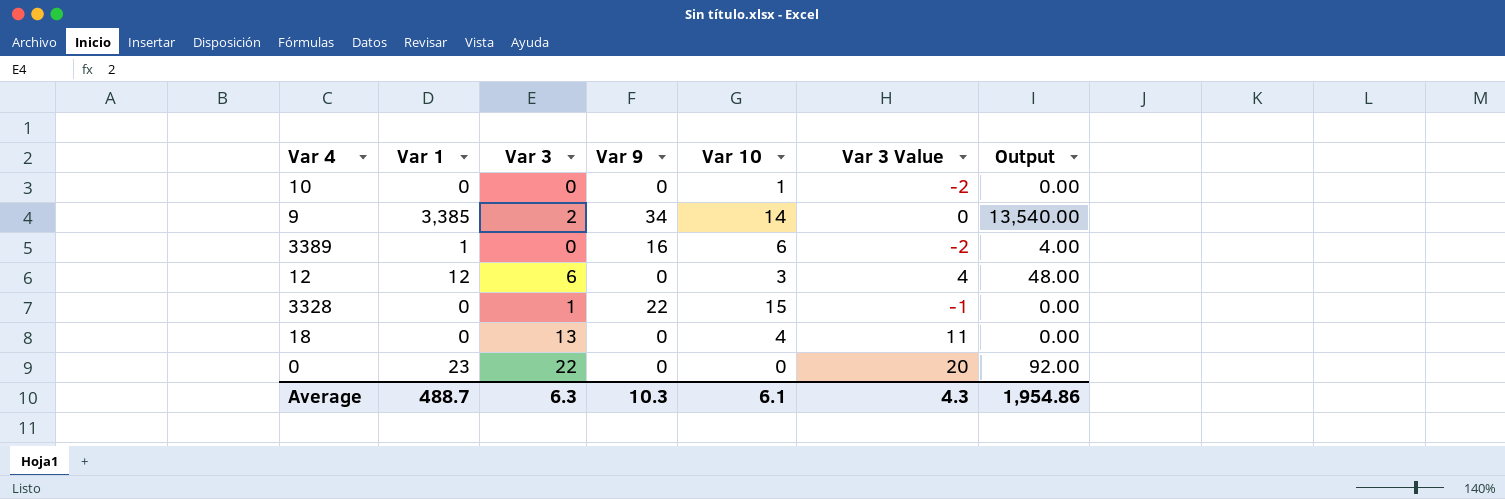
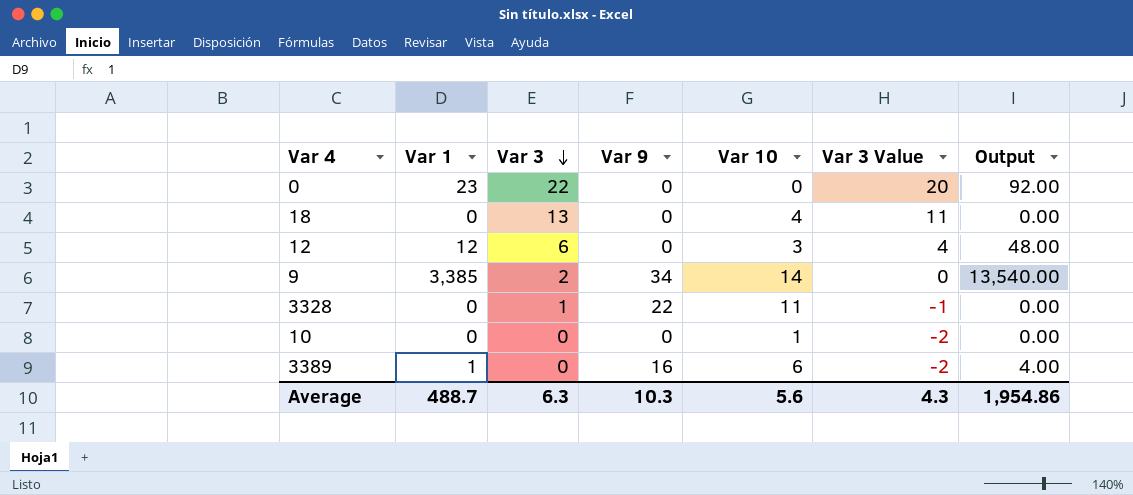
row order: none -> Var 3 descending
3328 | Var 10: 15 -> 11
Average | Var 10: 6.1 -> 5.6

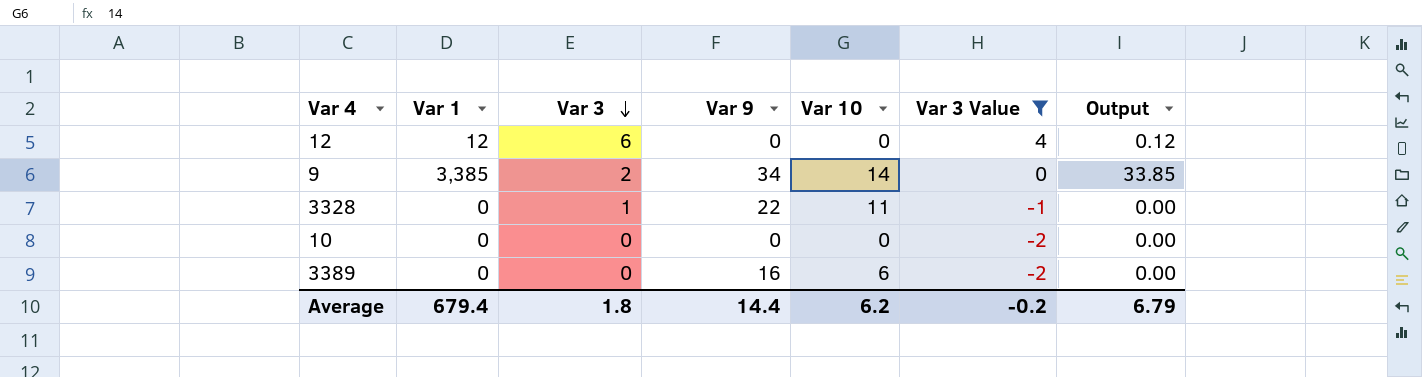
filter: none -> Var 3 Value <= 4
column Output | formula: [Var 1] * 4 -> [Var 1] * 0.01
12 | Var 10: 3 -> 0
10 | Var 10: 1 -> 0
3389 | Var 1: 1 -> 0
Average | Var 1: 488.7 -> 679.4
Average | Var 3: 6.3 -> 1.8
Average | Var 9: 10.3 -> 14.4
Average | Var 10: 5.6 -> 6.2
Average | Var 3 Value: 4.3 -> -0.2
Average | Output: 1,954.86 -> 6.79

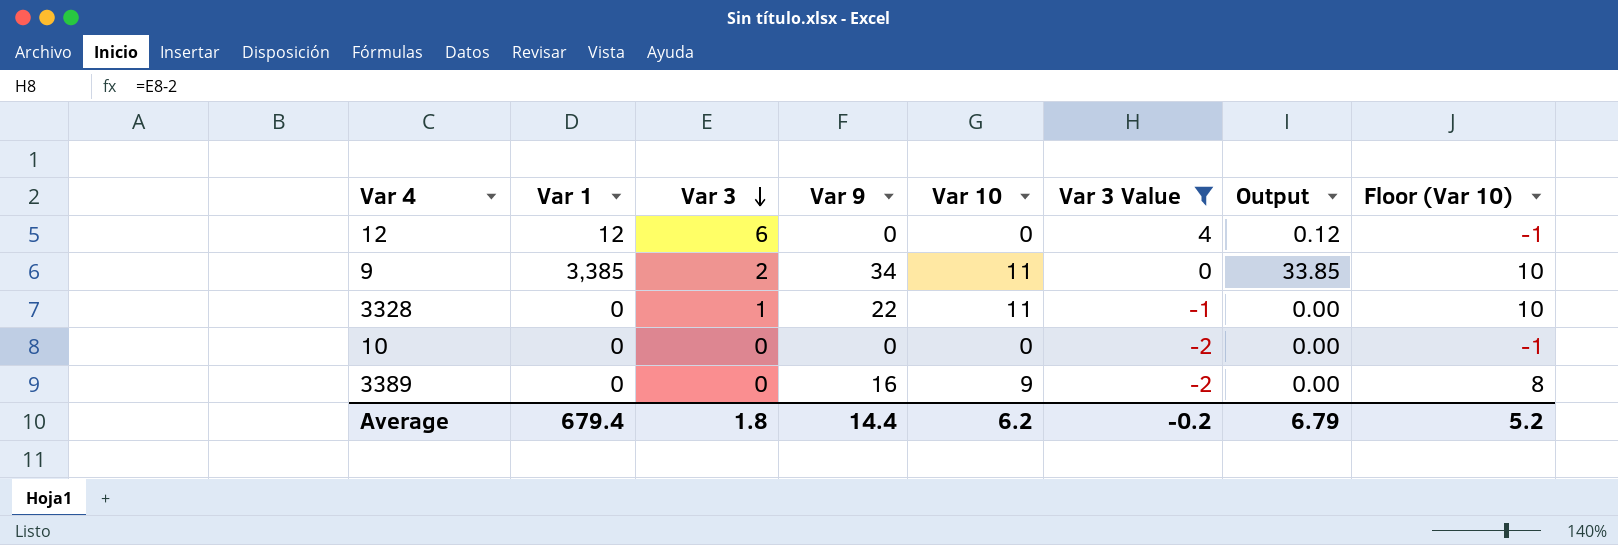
column Floor (Var 10) | formula: none -> [Var 10] - 1
9 | Var 10: 14 -> 11
3389 | Var 10: 6 -> 9

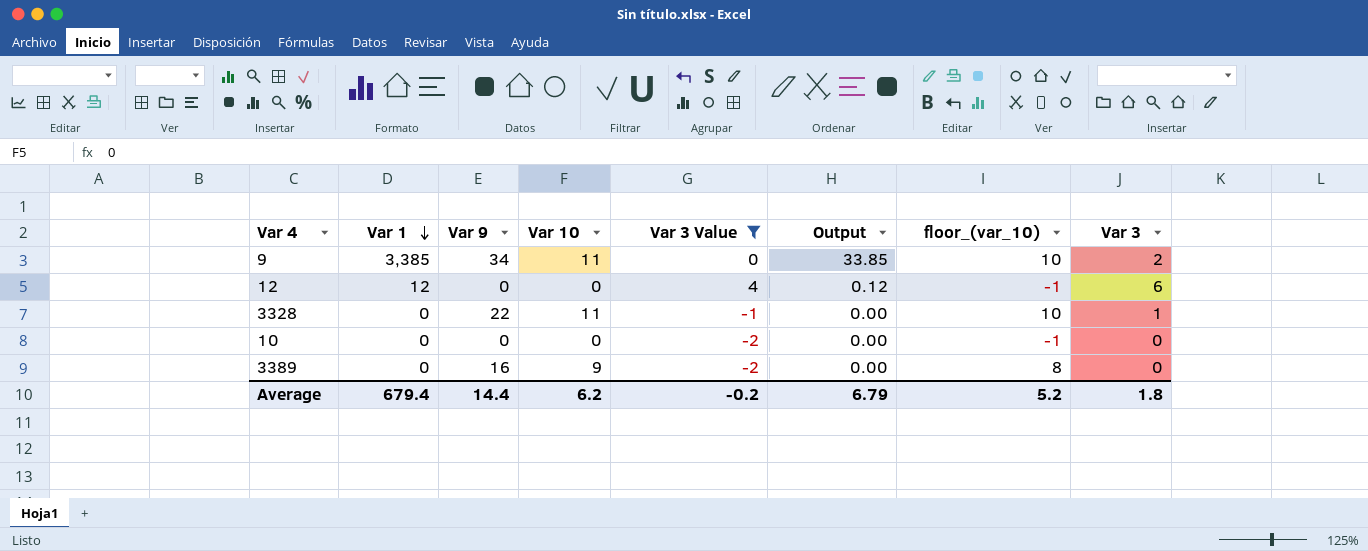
row order: Var 3 descending -> Var 1 descending
column name: Floor (Var 10) -> floor_(var_10)
column Var 3 | position: 3 -> 8

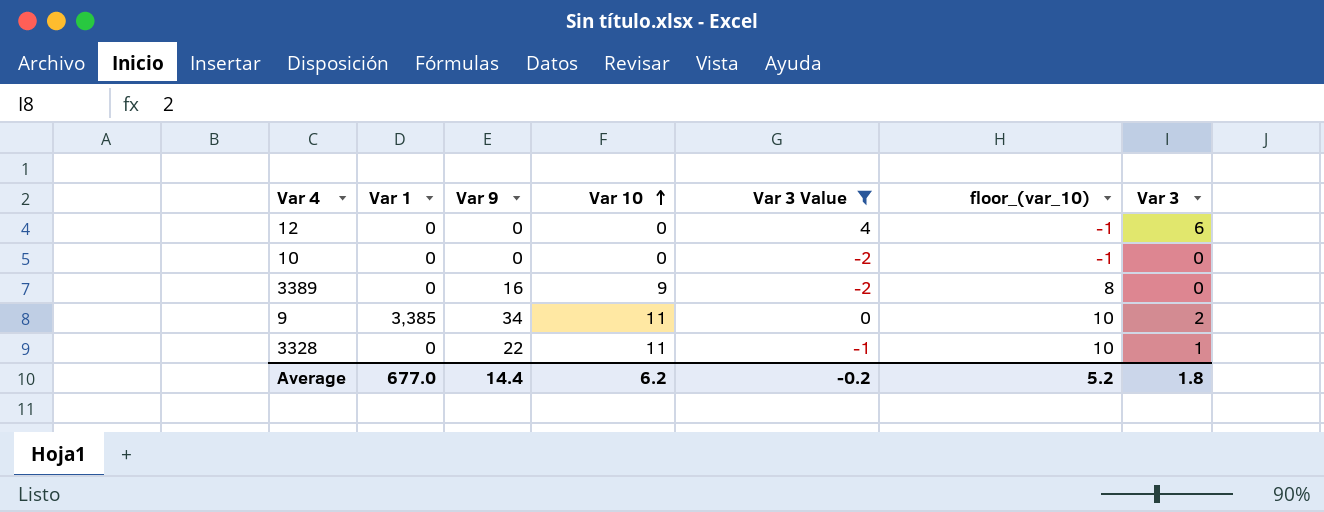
row order: Var 1 descending -> Var 10 ascending
column Output | formula: [Var 1] * 0.01 -> none
12 | Var 1: 12 -> 0
Average | Var 1: 679.4 -> 677.0

